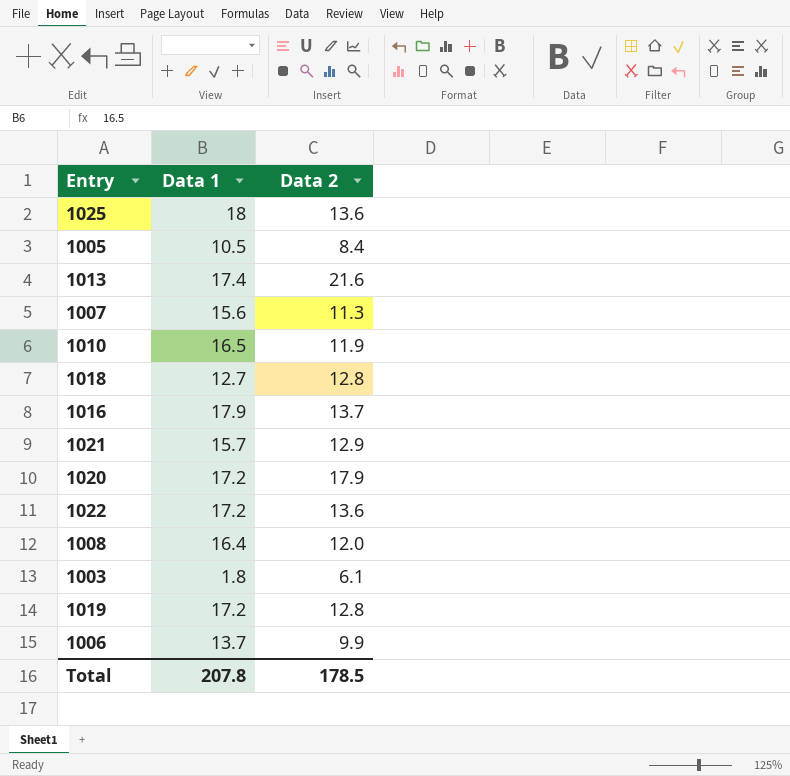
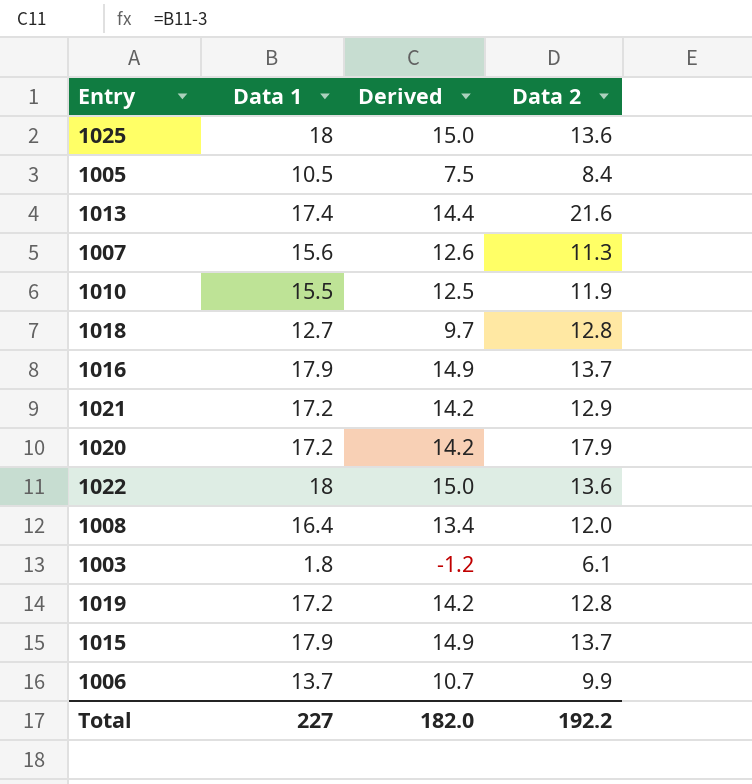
column Derived | formula: none -> [Data 1] - 3
1010 | Data 1: 16.5 -> 15.5
1021 | Data 1: 15.7 -> 17.2
1022 | Data 1: 17.2 -> 18
row 1015: none -> 17.9 | 14.9 | 13.7
Total | Data 1: 207.8 -> 227
Total | Data 2: 178.5 -> 192.2

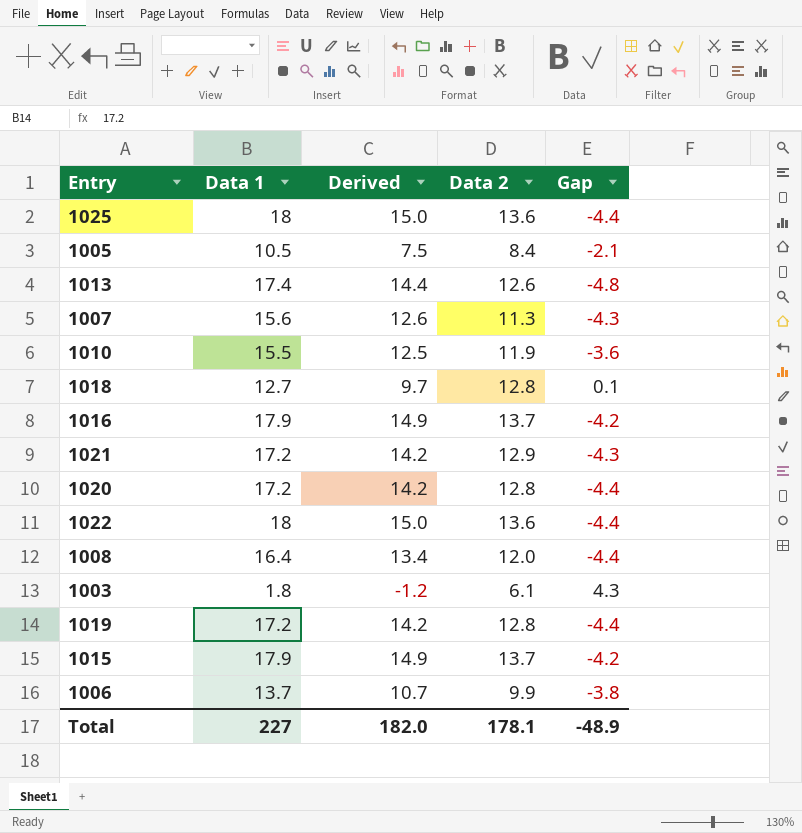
column Gap | formula: none -> [Data 2] - [Data 1]
1013 | Data 2: 21.6 -> 12.6
1020 | Data 2: 17.9 -> 12.8
Total | Data 2: 192.2 -> 178.1

